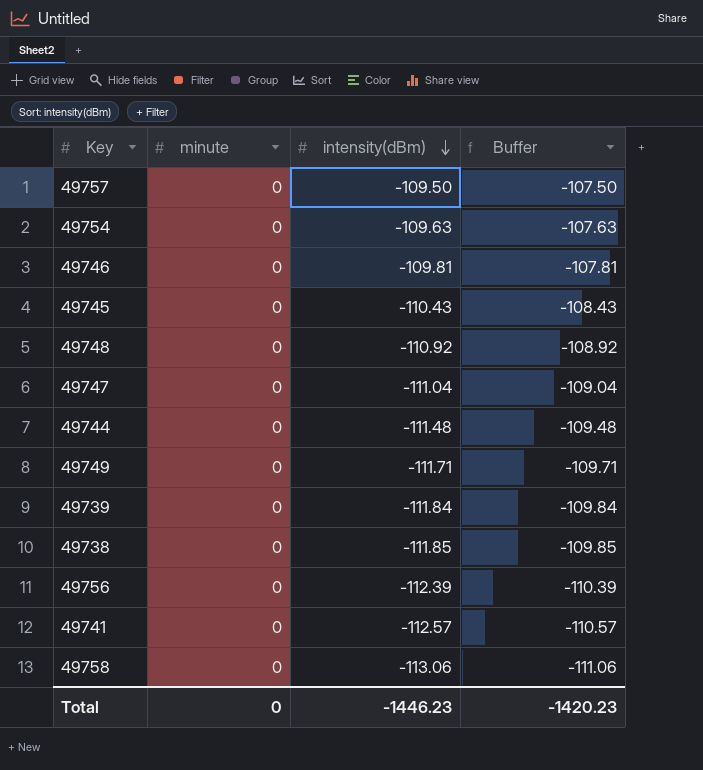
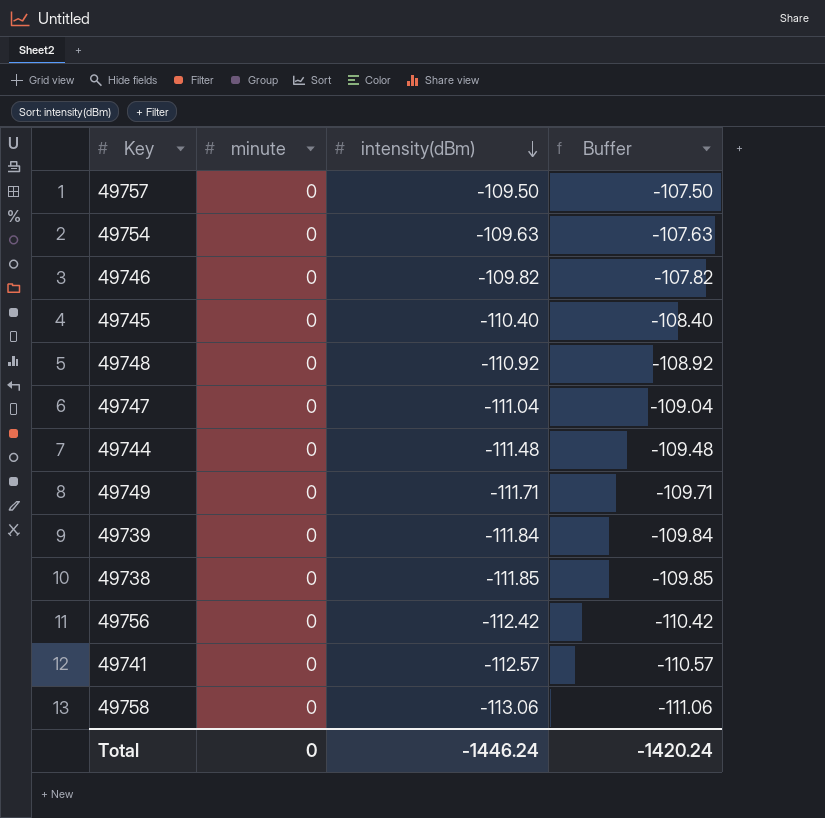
49746 | intensity(dBm): -109.81 -> -109.82
49746 | Buffer: -107.81 -> -107.82
49745 | intensity(dBm): -110.43 -> -110.40
49745 | Buffer: -108.43 -> -108.40
49756 | intensity(dBm): -112.39 -> -112.42
49756 | Buffer: -110.39 -> -110.42
Total | intensity(dBm): -1446.23 -> -1446.24
Total | Buffer: -1420.23 -> -1420.24

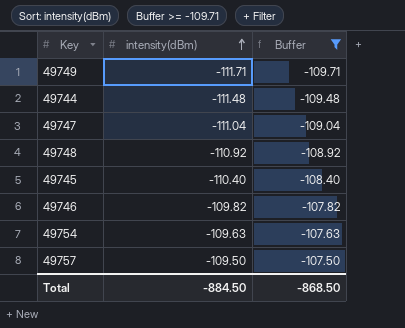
filter: none -> Buffer >= -109.71
row order: intensity(dBm) descending -> intensity(dBm) ascending
column minute | position: 2 -> none
Total | intensity(dBm): -1446.24 -> -884.50
Total | Buffer: -1420.24 -> -868.50

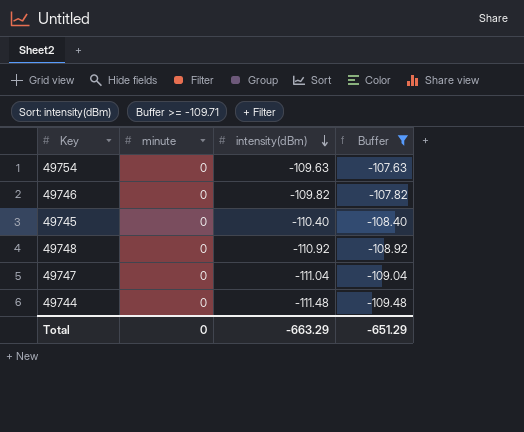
row order: intensity(dBm) ascending -> intensity(dBm) descending
column minute | position: none -> 2
row 49749: -111.71 | -109.71 -> none
row 49757: -109.50 | -107.50 -> none
Total | intensity(dBm): -884.50 -> -663.29
Total | Buffer: -868.50 -> -651.29

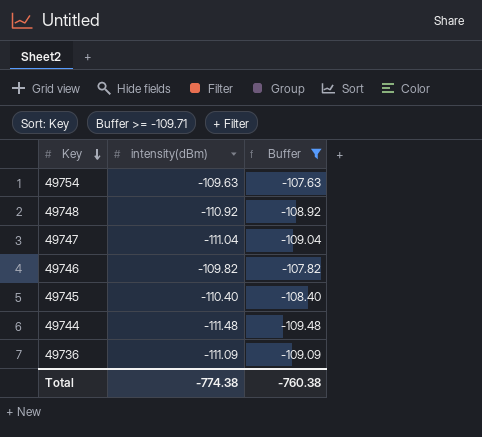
row order: intensity(dBm) descending -> Key descending
column minute | position: 2 -> none
row 49736: none -> -111.09 | -109.09
Total | intensity(dBm): -663.29 -> -774.38
Total | Buffer: -651.29 -> -760.38

